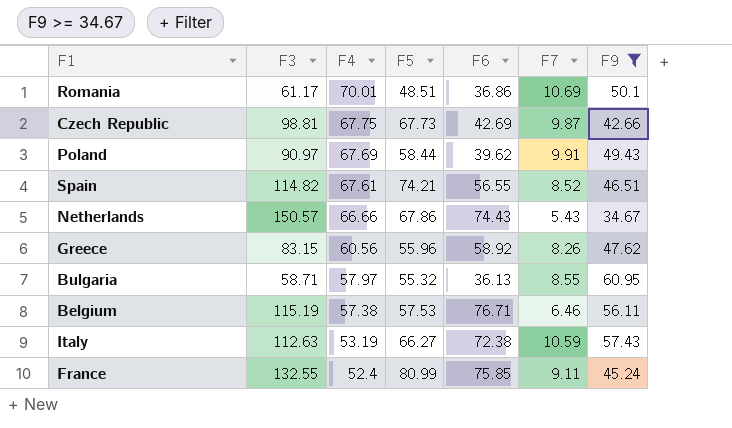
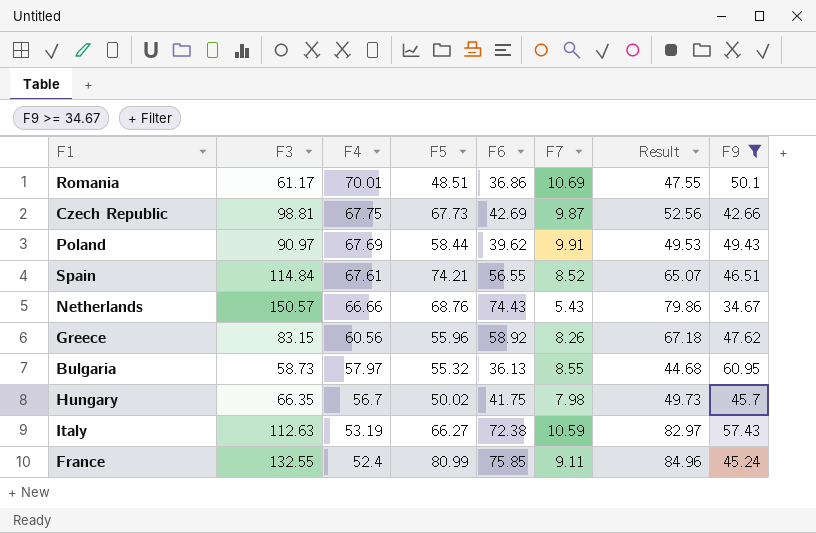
column Result | formula: none -> [F6] + [F7]
row Belgium: 115.19 | 57.38 | 57.53 | 76.71 | 6.46 | 56.11 -> none
Spain | F3: 114.82 -> 114.84
Netherlands | F5: 67.86 -> 68.76
Bulgaria | F3: 58.71 -> 58.73
row Hungary: none -> 66.35 | 56.7 | 50.02 | 41.75 | 7.98 | 49.73 | 45.7

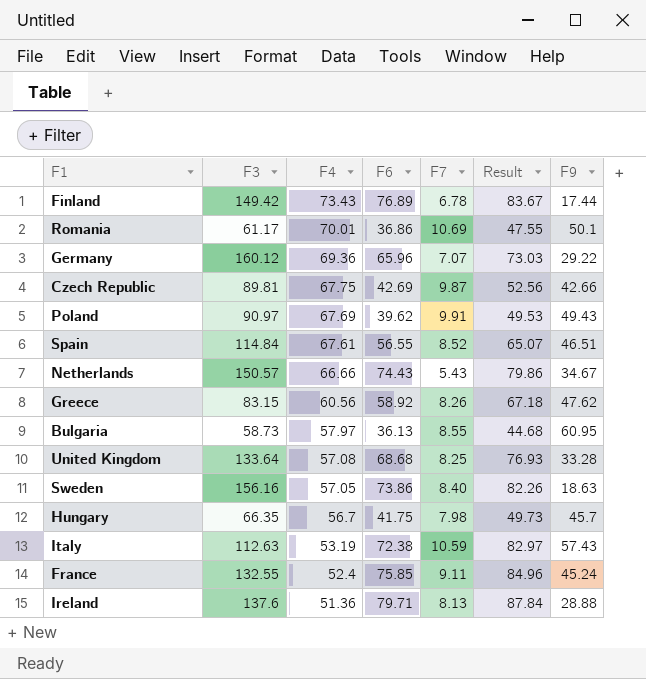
filter: F9 >= 34.67 -> none
column F5 | position: 4 -> none
Czech Republic | F3: 98.81 -> 89.81

